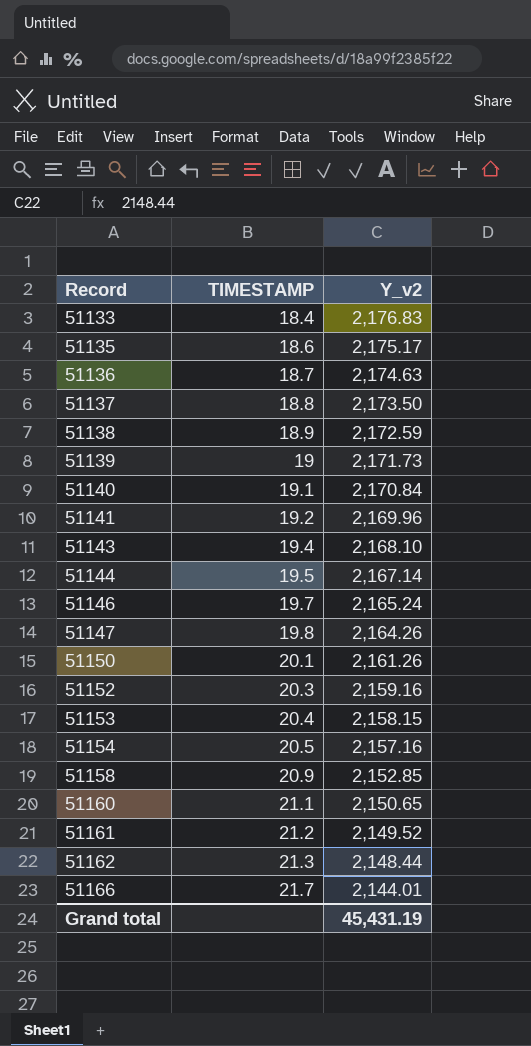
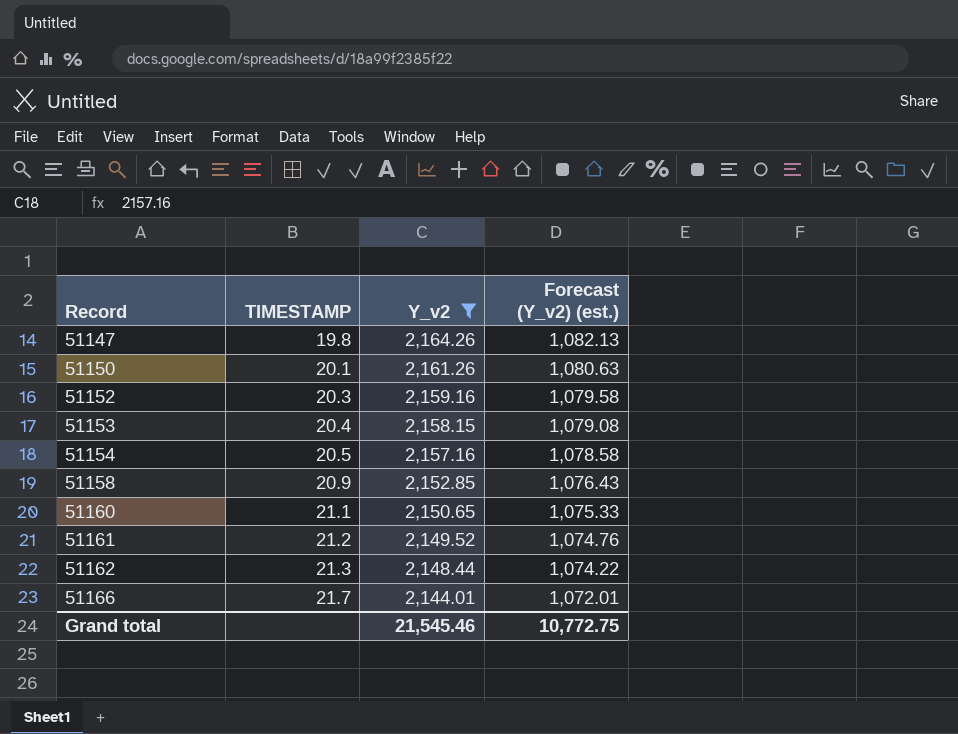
filter: none -> Y_v2 <= 2,164.26
column Forecast (Y_v2) (est.) | formula: none -> [Y_v2] * 0.5
Grand total | Y_v2: 45,431.19 -> 21,545.46

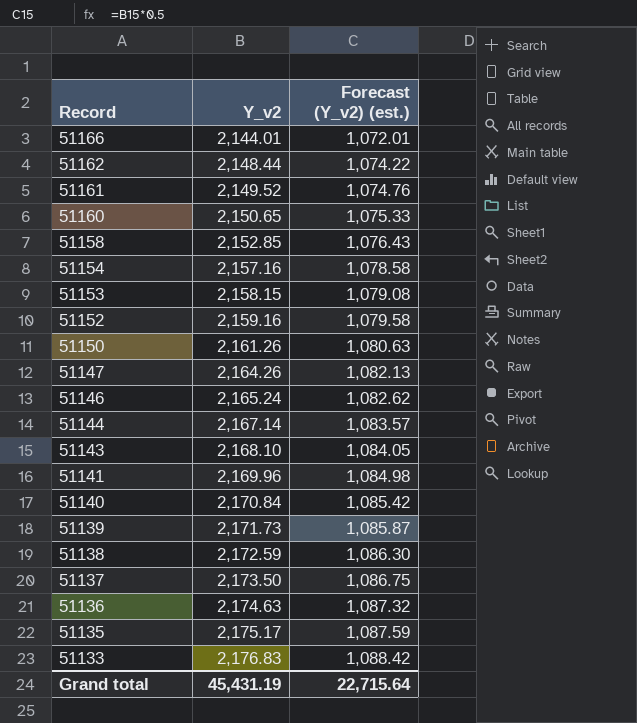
filter: Y_v2 <= 2,164.26 -> none
row order: Record ascending -> Record descending
column TIMESTAMP | position: 2 -> none
Grand total | Y_v2: 21,545.46 -> 45,431.19
Grand total | Forecast (Y_v2) (est.): 10,772.75 -> 22,715.64

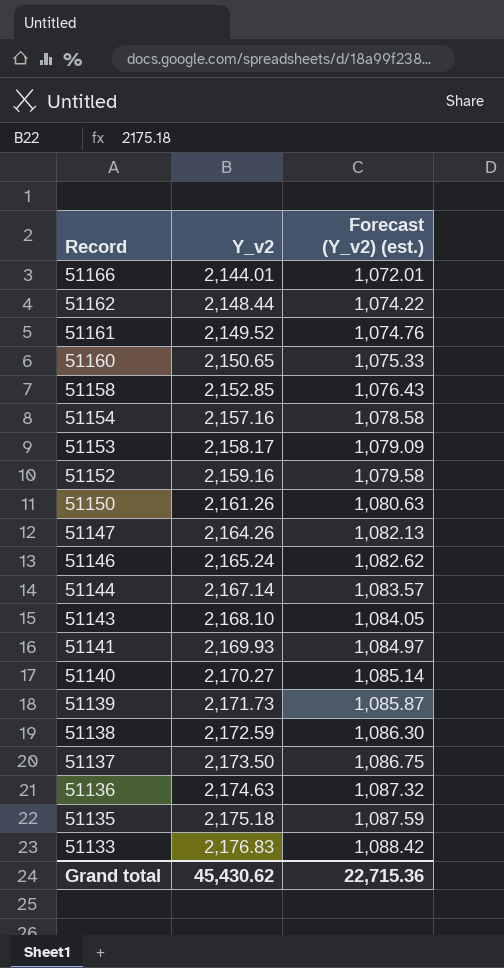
51153 | Y_v2: 2,158.15 -> 2,158.17
51153 | Forecast (Y_v2) (est.): 1,079.08 -> 1,079.09
51141 | Y_v2: 2,169.96 -> 2,169.93
51141 | Forecast (Y_v2) (est.): 1,084.98 -> 1,084.97
51140 | Y_v2: 2,170.84 -> 2,170.27
51140 | Forecast (Y_v2) (est.): 1,085.42 -> 1,085.14
51135 | Y_v2: 2,175.17 -> 2,175.18
Grand total | Y_v2: 45,431.19 -> 45,430.62
Grand total | Forecast (Y_v2) (est.): 22,715.64 -> 22,715.36

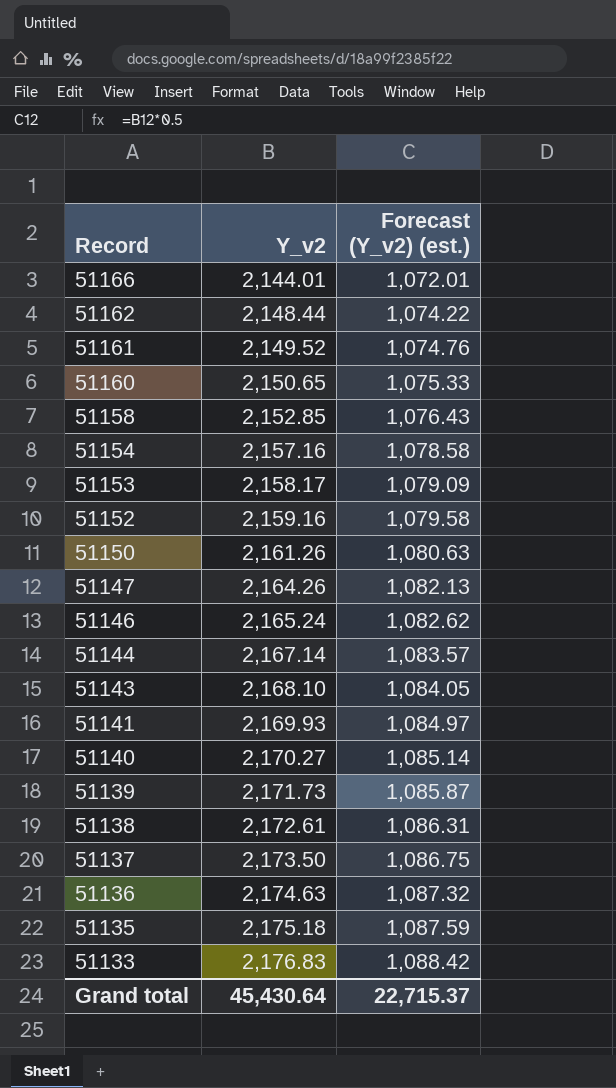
51138 | Y_v2: 2,172.59 -> 2,172.61
51138 | Forecast (Y_v2) (est.): 1,086.30 -> 1,086.31
Grand total | Y_v2: 45,430.62 -> 45,430.64
Grand total | Forecast (Y_v2) (est.): 22,715.36 -> 22,715.37

